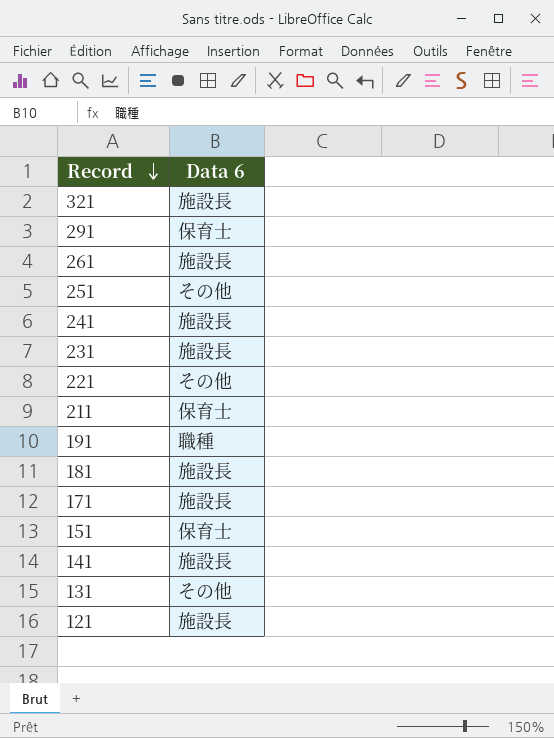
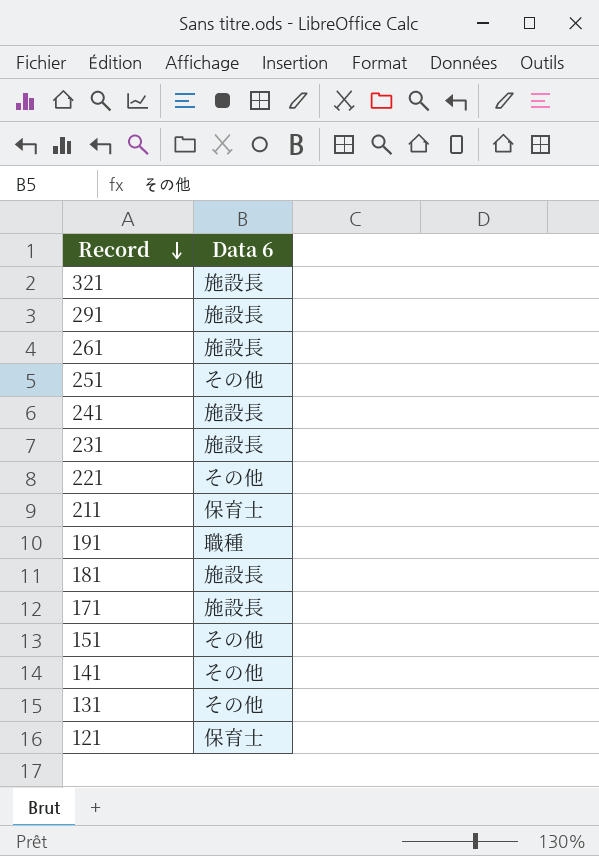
291 | Data 6: 保育士 -> 施設長
151 | Data 6: 保育士 -> その他
141 | Data 6: 施設長 -> その他
121 | Data 6: 施設長 -> 保育士

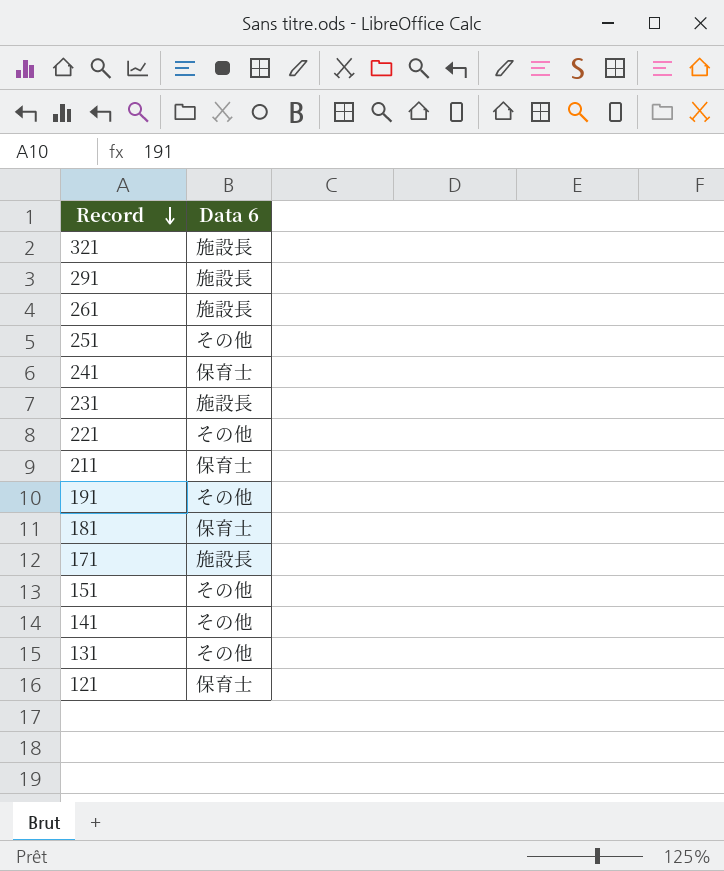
241 | Data 6: 施設長 -> 保育士
191 | Data 6: 職種 -> その他
181 | Data 6: 施設長 -> 保育士

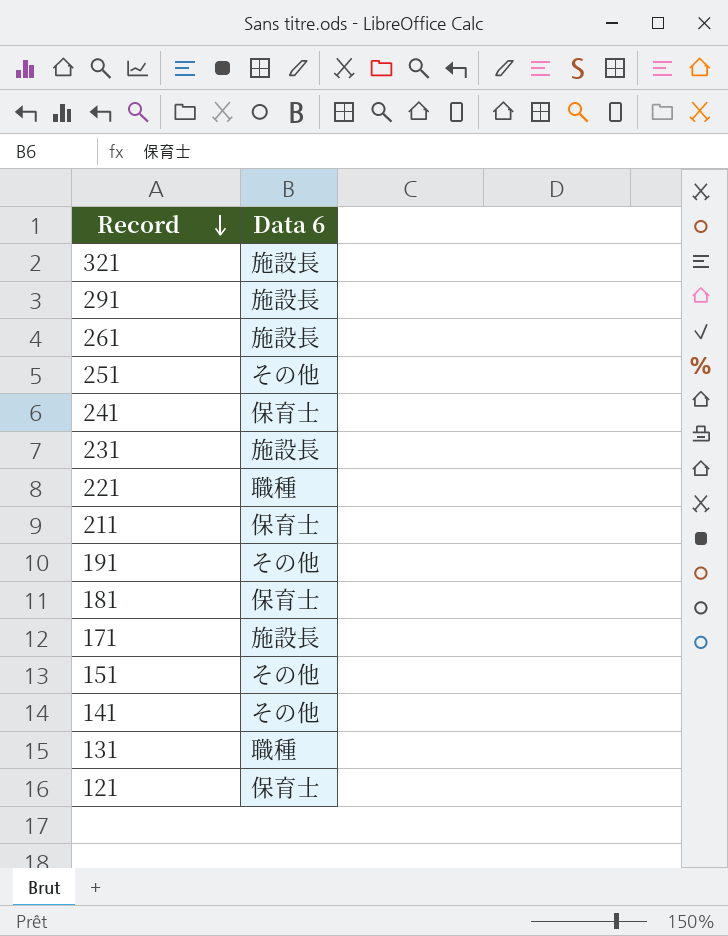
221 | Data 6: その他 -> 職種
131 | Data 6: その他 -> 職種

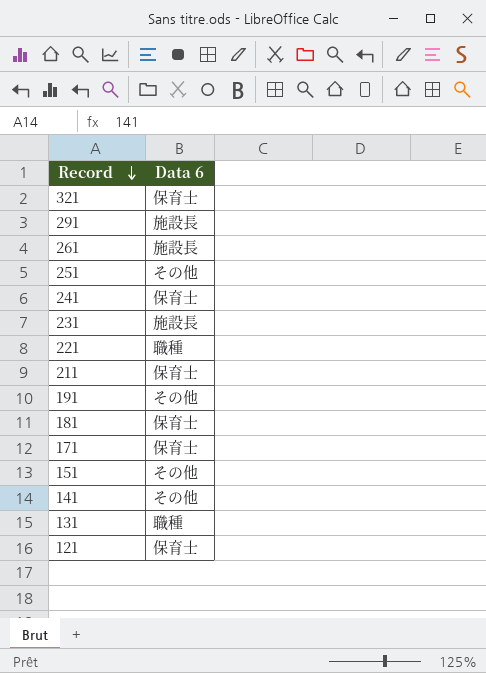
321 | Data 6: 施設長 -> 保育士
171 | Data 6: 施設長 -> 保育士

